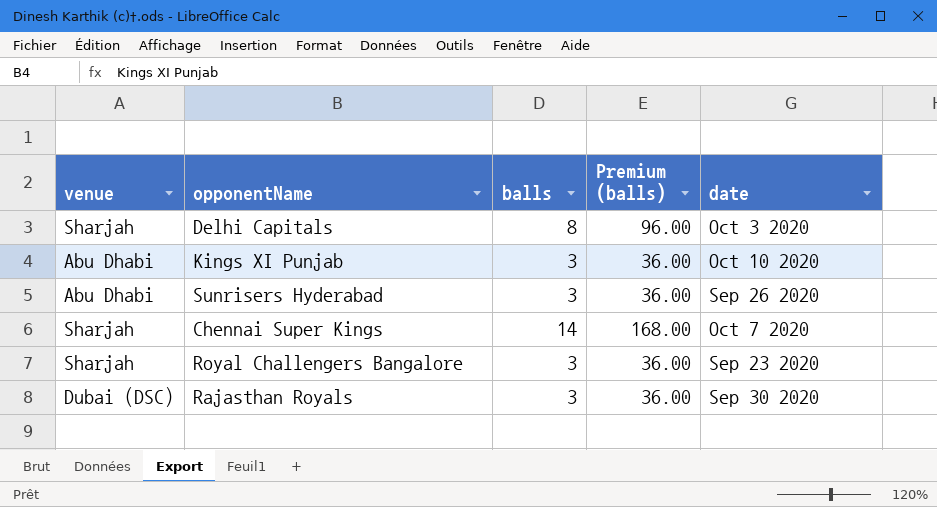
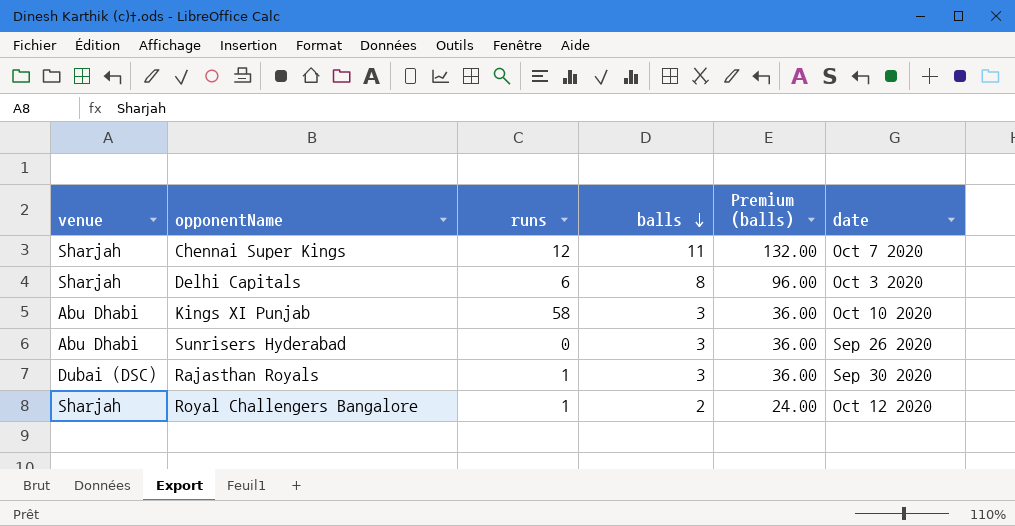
row order: none -> balls descending
column runs | position: none -> 3
Chennai Super Kings | balls: 14 -> 11
Chennai Super Kings | Premium (balls): 168.00 -> 132.00
Royal Challengers Bangalore | balls: 3 -> 2
Royal Challengers Bangalore | Premium (balls): 36.00 -> 24.00
Royal Challengers Bangalore | date: Sep 23 2020 -> Oct 12 2020

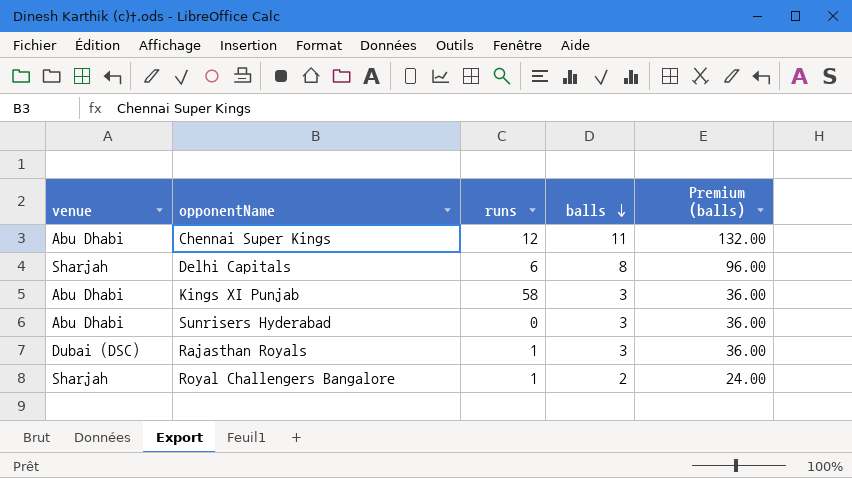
column date | position: 6 -> none
Chennai Super Kings | venue: Sharjah -> Abu Dhabi

